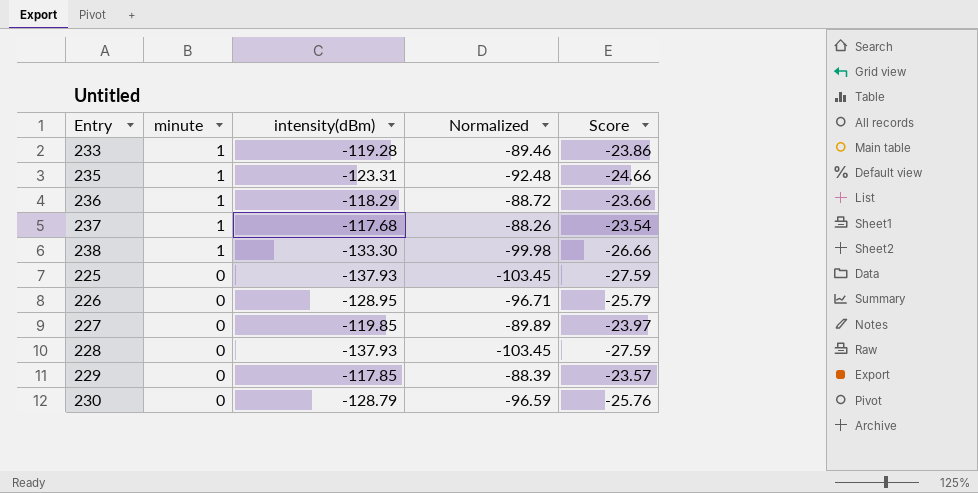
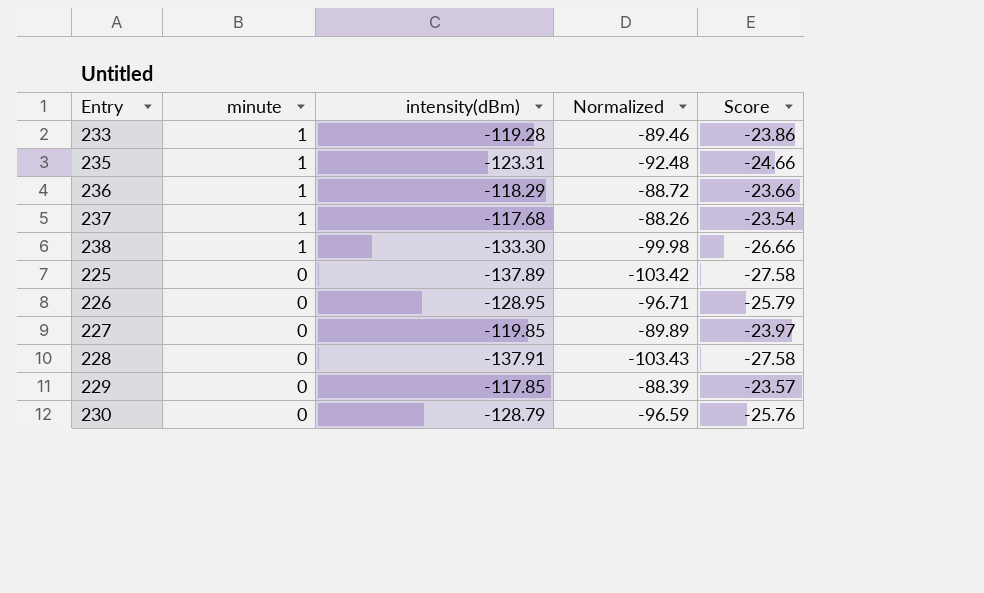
225 | intensity(dBm): -137.93 -> -137.89
225 | Normalized: -103.45 -> -103.42
225 | Score: -27.59 -> -27.58
228 | intensity(dBm): -137.93 -> -137.91
228 | Normalized: -103.45 -> -103.43
228 | Score: -27.59 -> -27.58

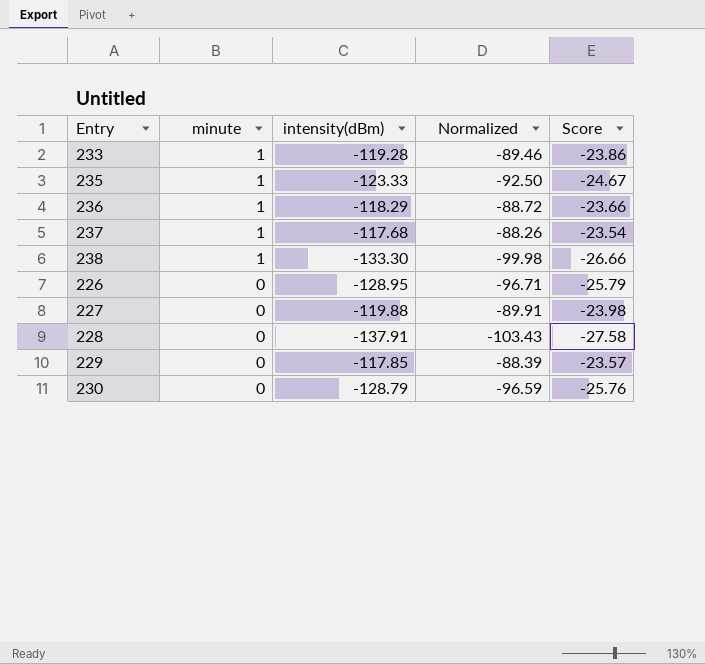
row 225: 0 | -137.89 | -103.42 | -27.58 -> none
235 | intensity(dBm): -123.31 -> -123.33
235 | Normalized: -92.48 -> -92.50
235 | Score: -24.66 -> -24.67
227 | intensity(dBm): -119.85 -> -119.88
227 | Normalized: -89.89 -> -89.91
227 | Score: -23.97 -> -23.98

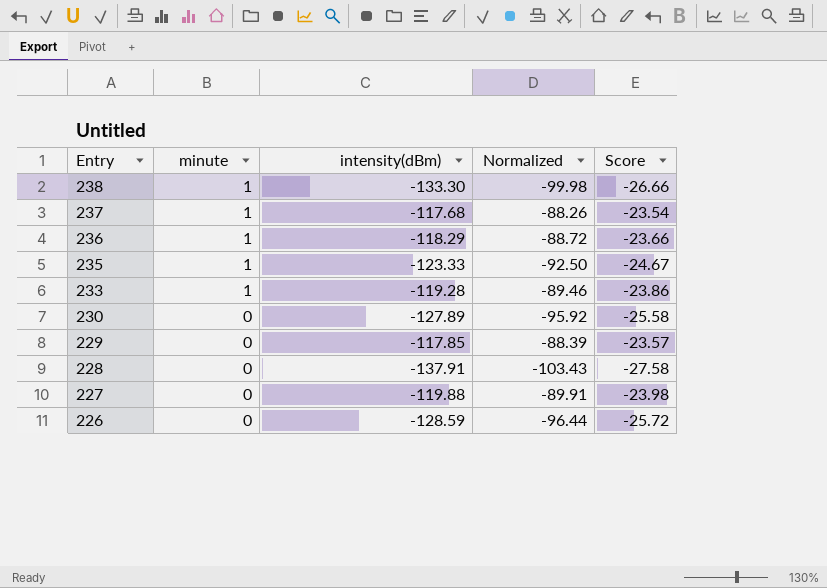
row order: minute descending -> Entry descending
230 | intensity(dBm): -128.79 -> -127.89
230 | Normalized: -96.59 -> -95.92
230 | Score: -25.76 -> -25.58
226 | intensity(dBm): -128.95 -> -128.59
226 | Normalized: -96.71 -> -96.44
226 | Score: -25.79 -> -25.72

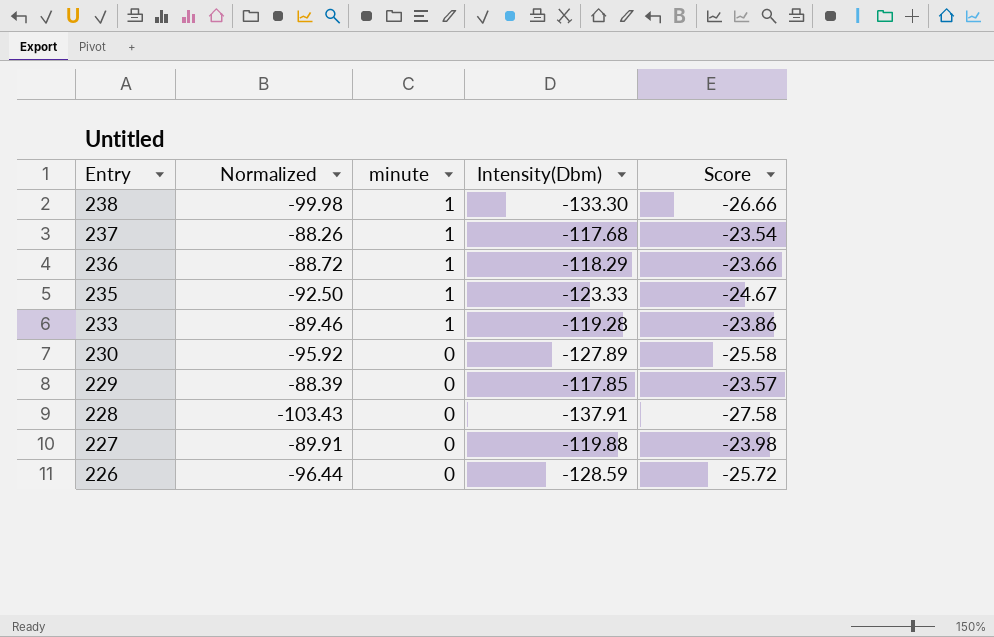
column Normalized | position: 4 -> 2
column name: intensity(dBm) -> Intensity(Dbm)

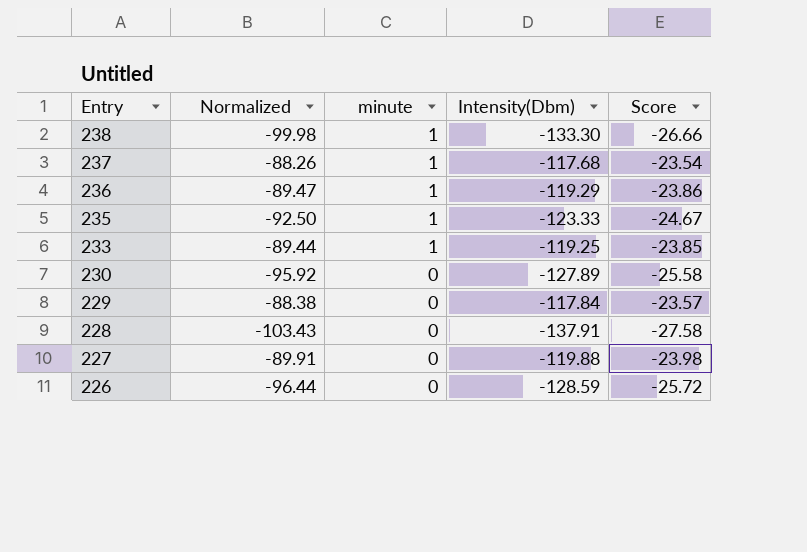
236 | Normalized: -88.72 -> -89.47
236 | Intensity(Dbm): -118.29 -> -119.29
236 | Score: -23.66 -> -23.86
233 | Normalized: -89.46 -> -89.44
233 | Intensity(Dbm): -119.28 -> -119.25
233 | Score: -23.86 -> -23.85
229 | Normalized: -88.39 -> -88.38
229 | Intensity(Dbm): -117.85 -> -117.84

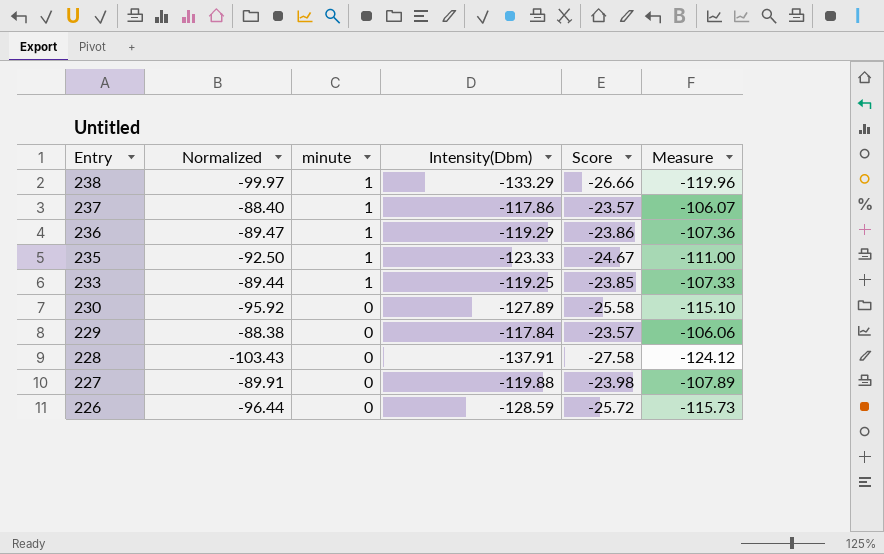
column Measure | formula: none -> [Intensity(Dbm)] * 0.9
238 | Normalized: -99.98 -> -99.97
238 | Intensity(Dbm): -133.30 -> -133.29
237 | Normalized: -88.26 -> -88.40
237 | Intensity(Dbm): -117.68 -> -117.86
237 | Score: -23.54 -> -23.57

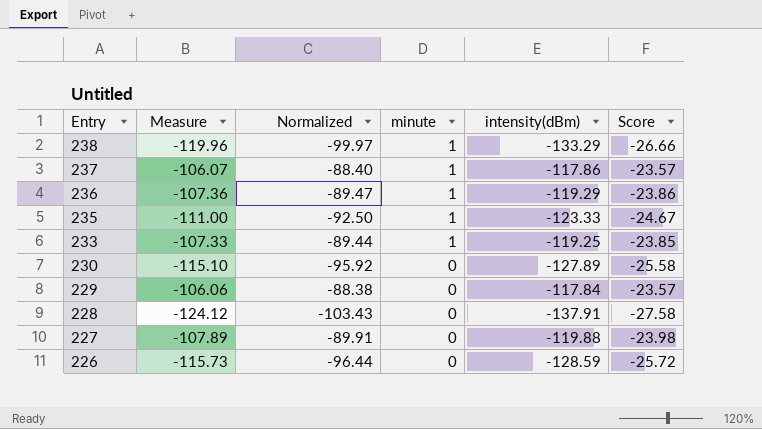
column Measure | position: 6 -> 2
column name: Intensity(Dbm) -> intensity(dBm)

